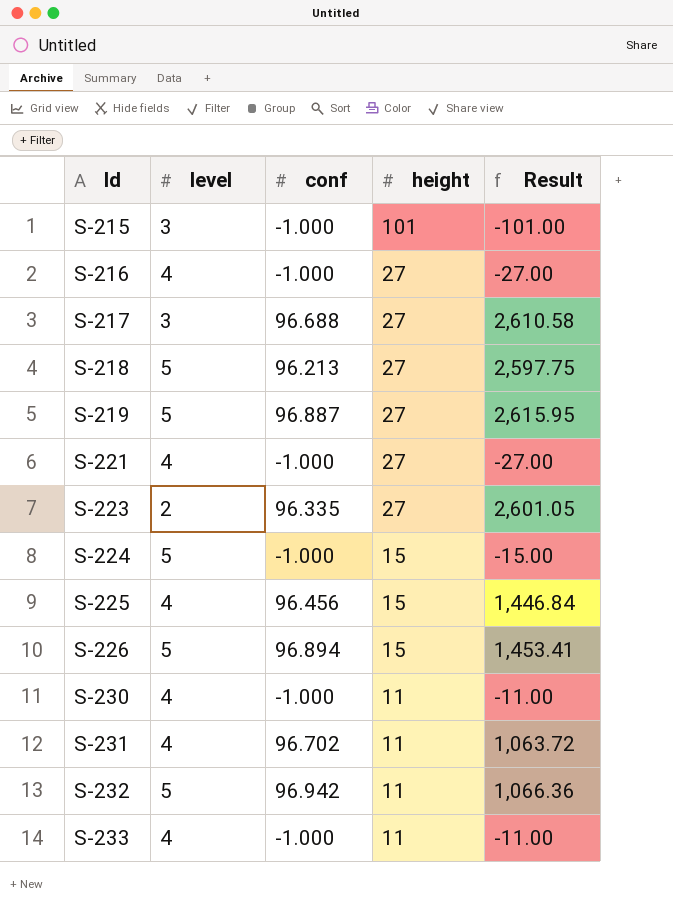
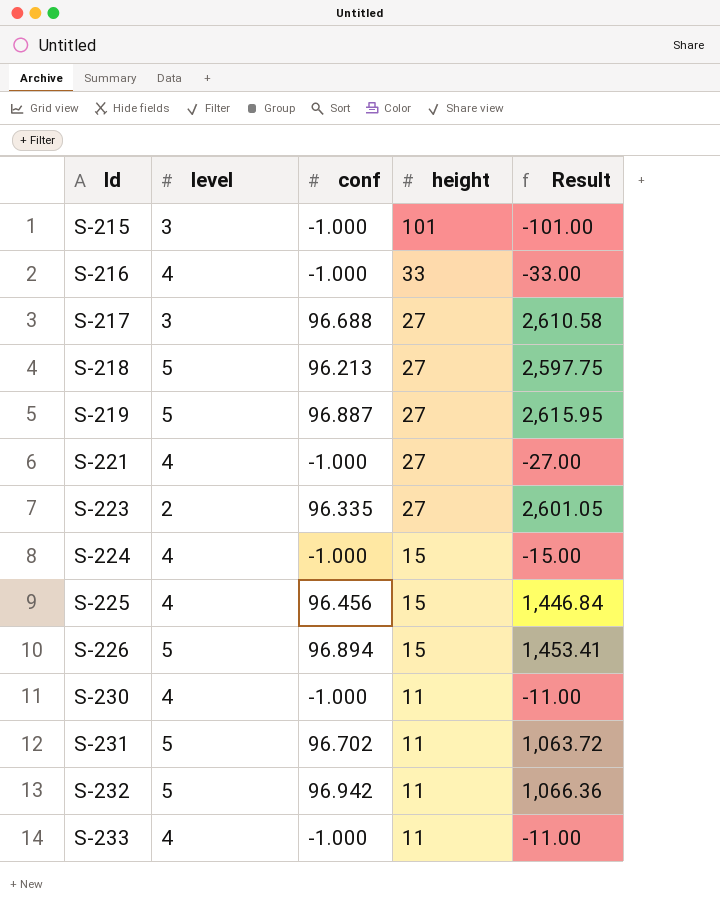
S-216 | height: 27 -> 33
S-216 | Result: -27.00 -> -33.00
S-224 | level: 5 -> 4
S-231 | level: 4 -> 5

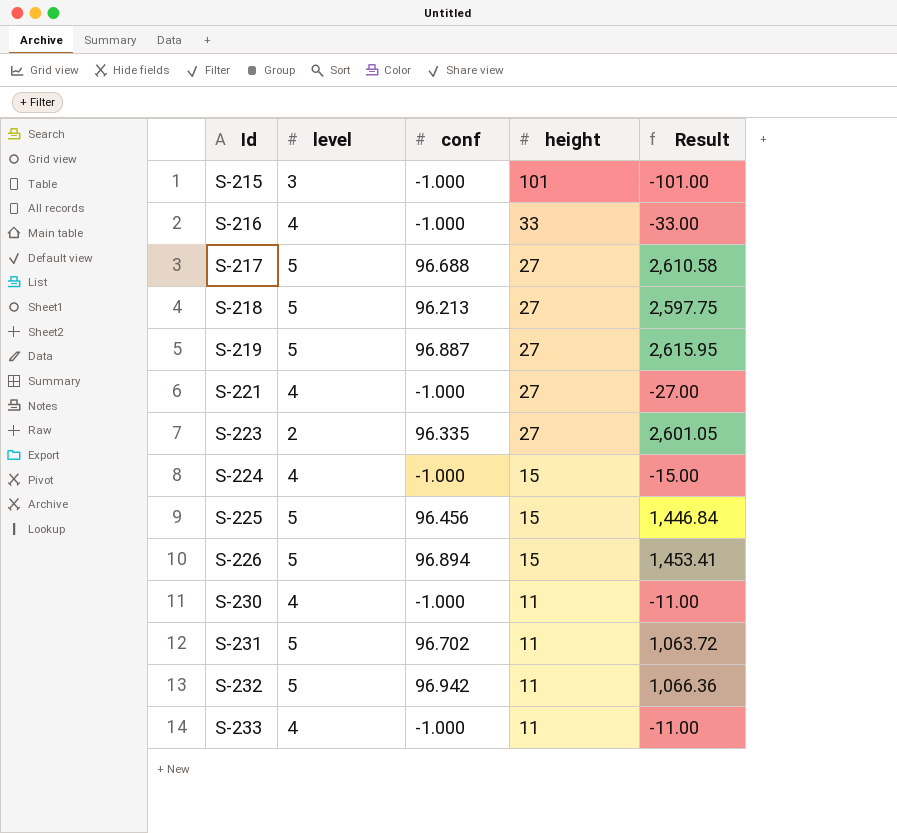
S-217 | level: 3 -> 5
S-225 | level: 4 -> 5

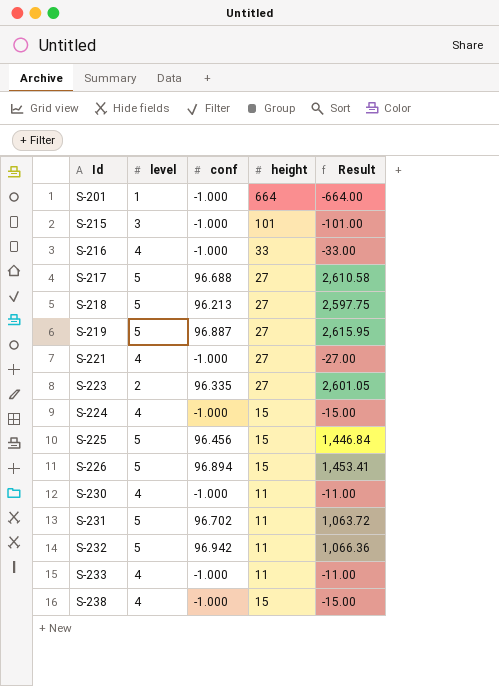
row S-201: none -> 1 | -1.000 | 664 | -664.00
row S-238: none -> 4 | -1.000 | 15 | -15.00

